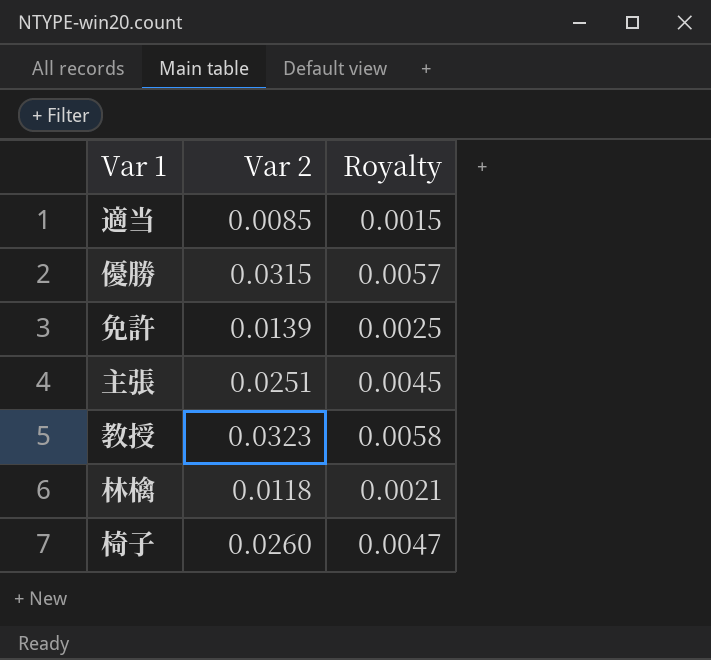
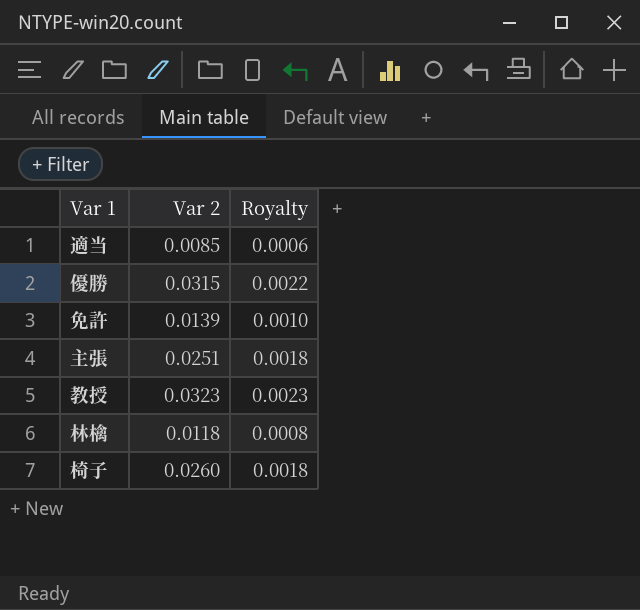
column Royalty | formula: [Var 2] * 0.18 -> [Var 2] * 0.07

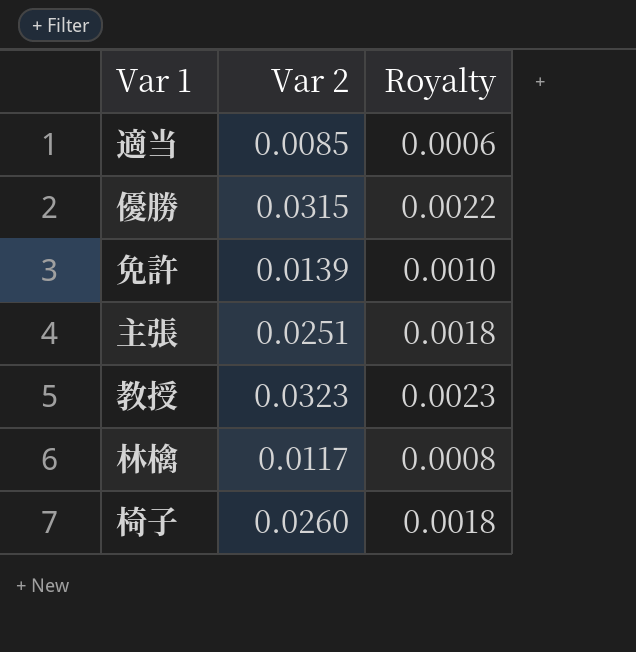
林檎 | Var 2: 0.0118 -> 0.0117

